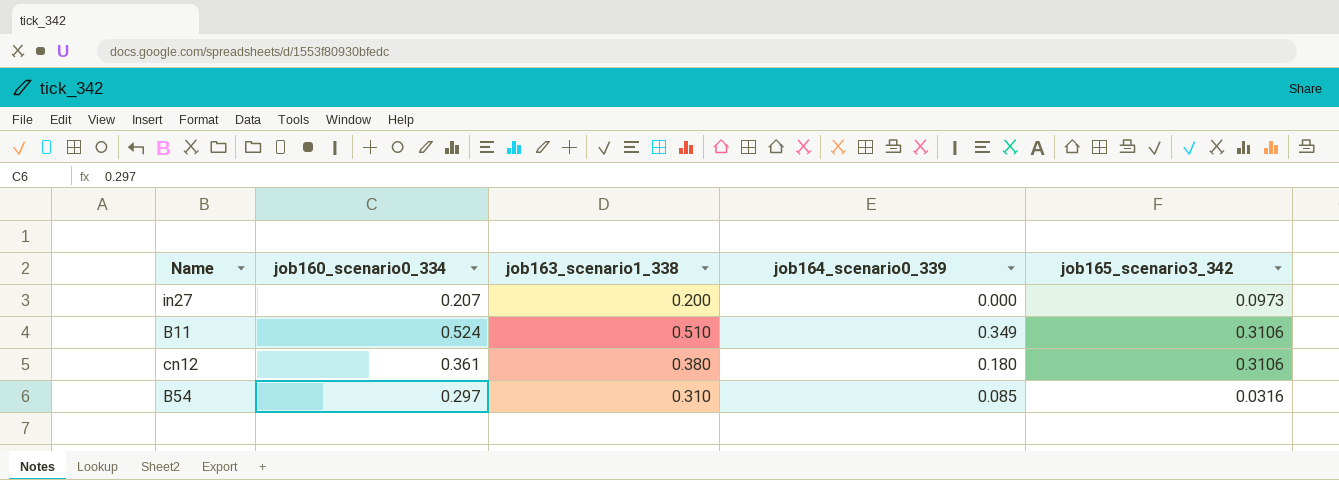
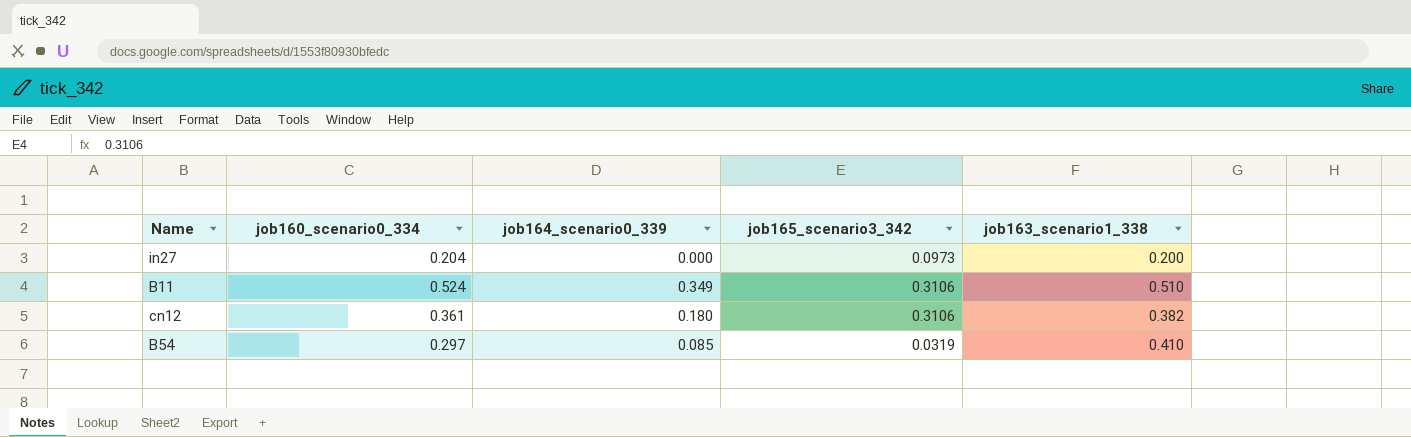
column job163_scenario1_338 | position: 3 -> 5
in27 | job160_scenario0_334: 0.207 -> 0.204
cn12 | job163_scenario1_338: 0.380 -> 0.382
B54 | job165_scenario3_342: 0.0316 -> 0.0319
B54 | job163_scenario1_338: 0.310 -> 0.410

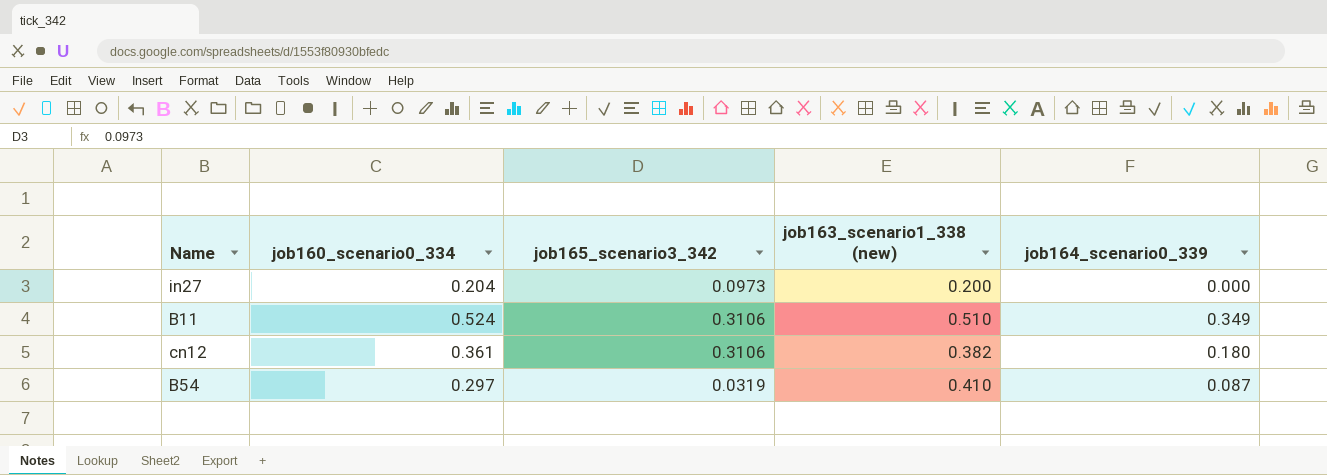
column name: job163_scenario1_338 -> job163_scenario1_338 (new)
column job164_scenario0_339 | position: 3 -> 5
B54 | job164_scenario0_339: 0.085 -> 0.087

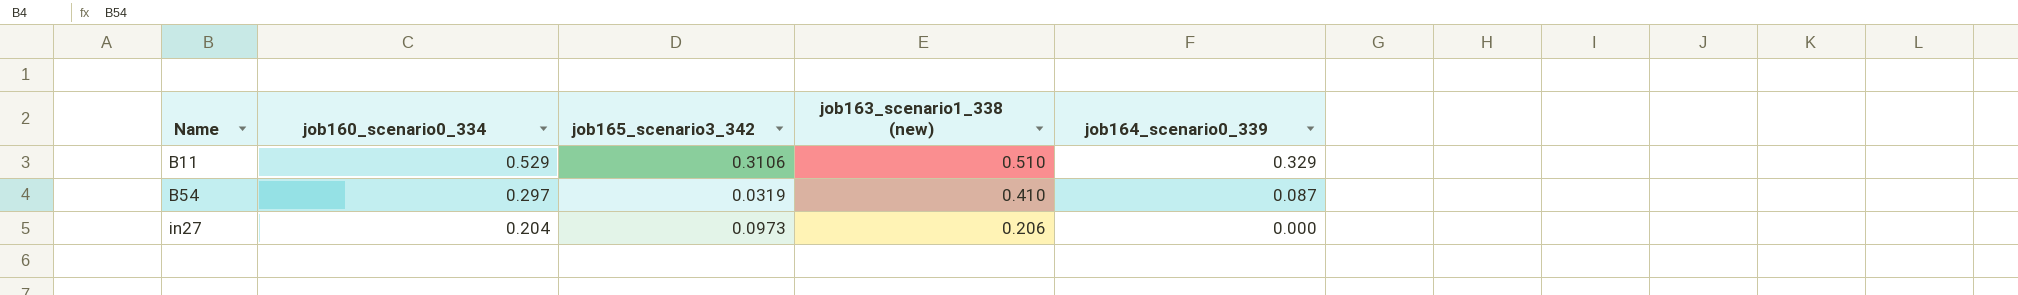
row order: none -> Name ascending
row cn12: 0.361 | 0.3106 | 0.382 | 0.180 -> none
B11 | job160_scenario0_334: 0.524 -> 0.529
B11 | job164_scenario0_339: 0.349 -> 0.329
in27 | job163_scenario1_338 (new): 0.200 -> 0.206

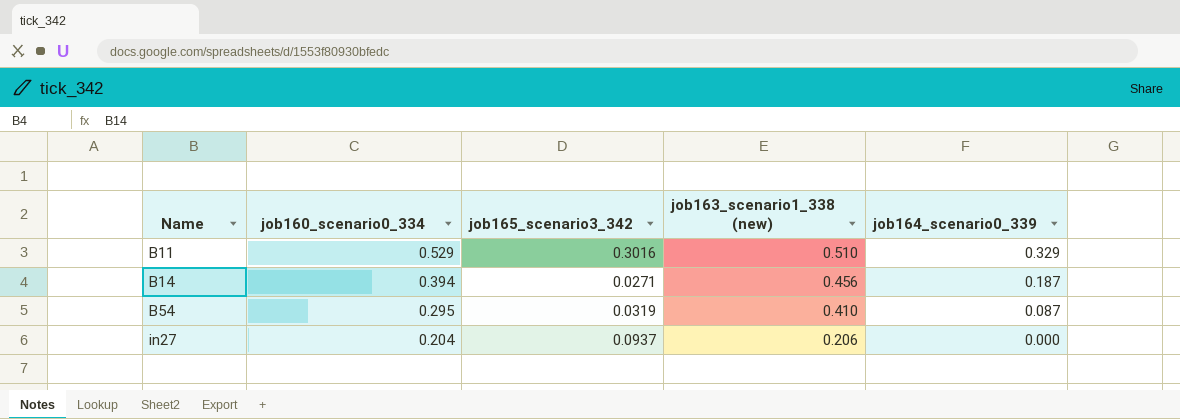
B11 | job165_scenario3_342: 0.3106 -> 0.3016
row B14: none -> 0.394 | 0.0271 | 0.456 | 0.187
B54 | job160_scenario0_334: 0.297 -> 0.295
in27 | job165_scenario3_342: 0.0973 -> 0.0937

